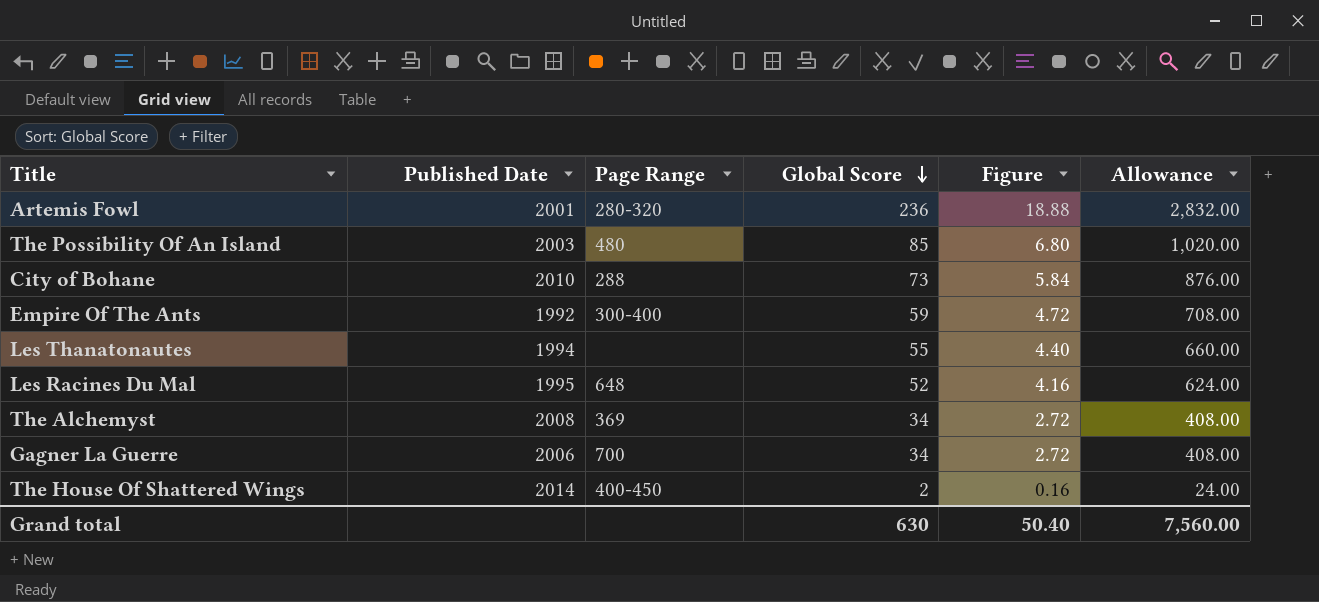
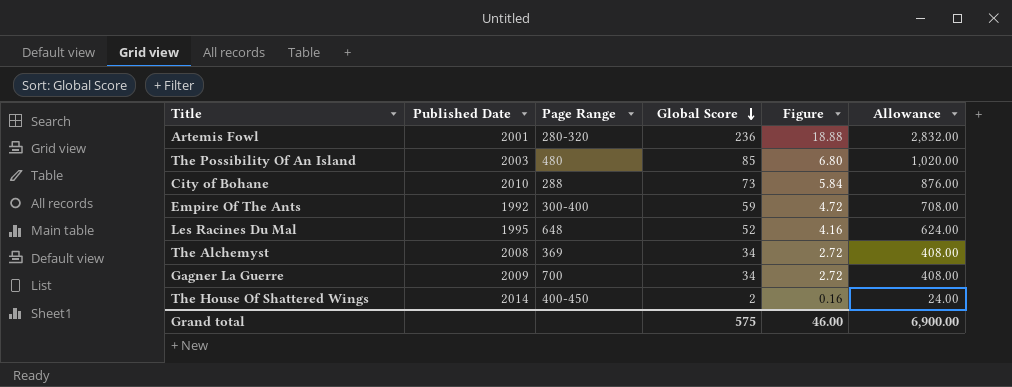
row Les Thanatonautes: 1994 | none | 55 | 4.40 | 660.00 -> none
Gagner La Guerre | Published Date: 2006 -> 2009
Grand total | Global Score: 630 -> 575
Grand total | Figure: 50.40 -> 46.00
Grand total | Allowance: 7,560.00 -> 6,900.00

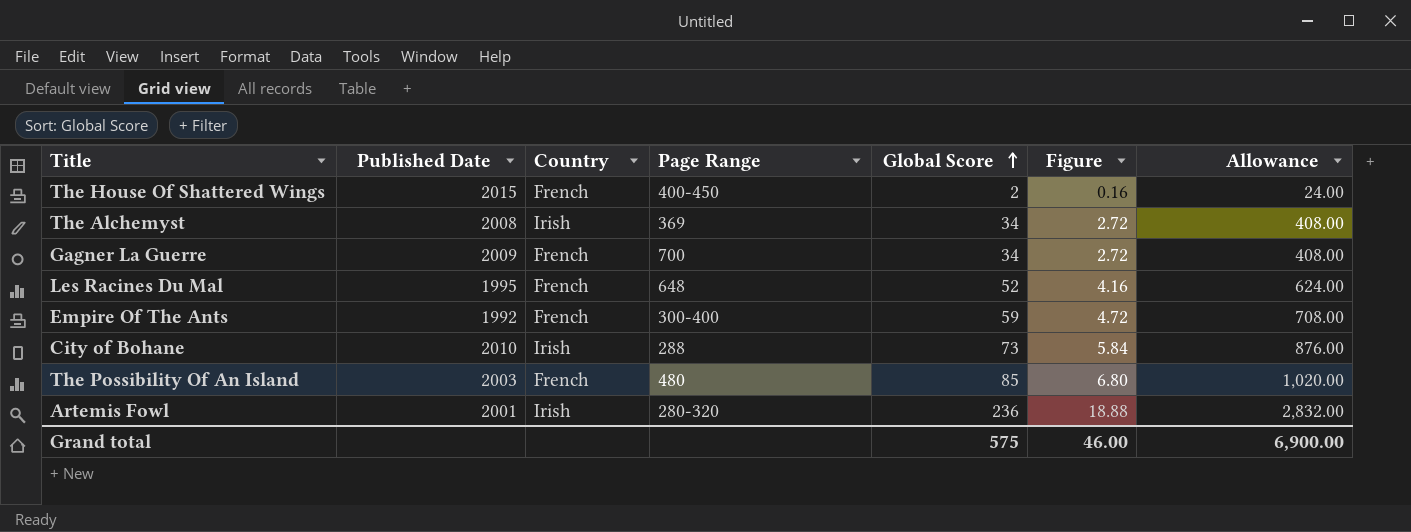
row order: Global Score descending -> Global Score ascending
column Country | position: none -> 3
The House Of Shattered Wings | Published Date: 2014 -> 2015

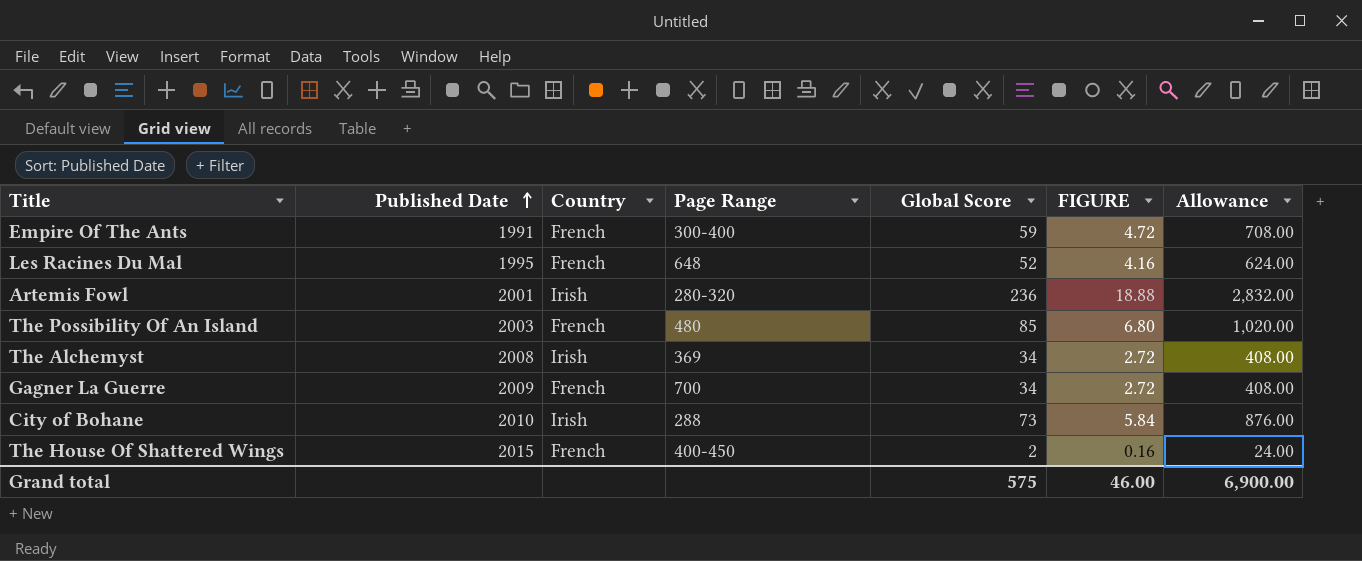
row order: Global Score ascending -> Published Date ascending
column name: Figure -> FIGURE
Empire Of The Ants | Published Date: 1992 -> 1991

